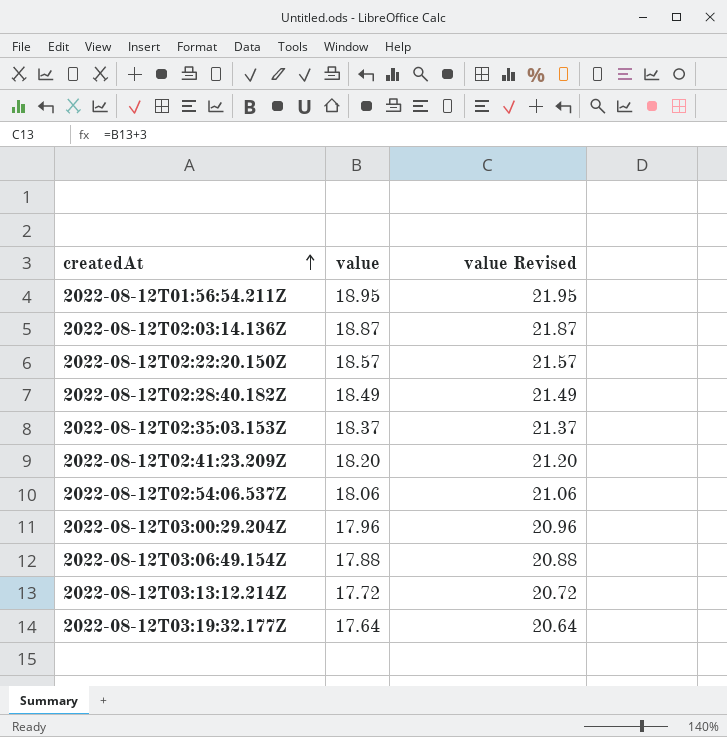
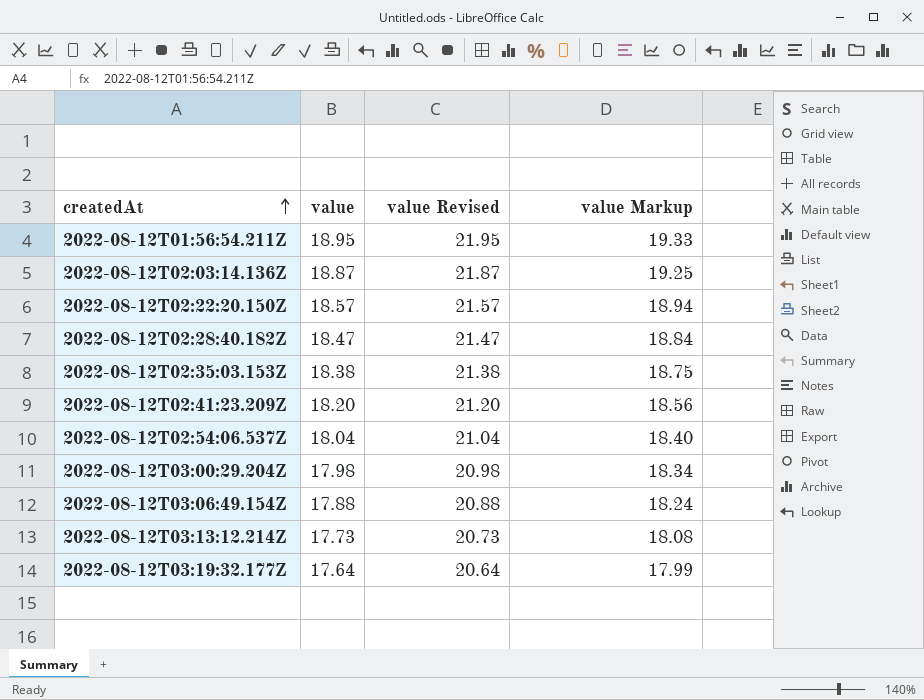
column value Markup | formula: none -> [value] * 1.02
2022-08-12T02:28:40.182Z | value: 18.49 -> 18.47
2022-08-12T02:28:40.182Z | value Revised: 21.49 -> 21.47
2022-08-12T02:35:03.153Z | value: 18.37 -> 18.38
2022-08-12T02:35:03.153Z | value Revised: 21.37 -> 21.38
2022-08-12T02:54:06.537Z | value: 18.06 -> 18.04
2022-08-12T02:54:06.537Z | value Revised: 21.06 -> 21.04
2022-08-12T03:00:29.204Z | value: 17.96 -> 17.98
2022-08-12T03:00:29.204Z | value Revised: 20.96 -> 20.98
2022-08-12T03:13:12.214Z | value: 17.72 -> 17.73
2022-08-12T03:13:12.214Z | value Revised: 20.72 -> 20.73

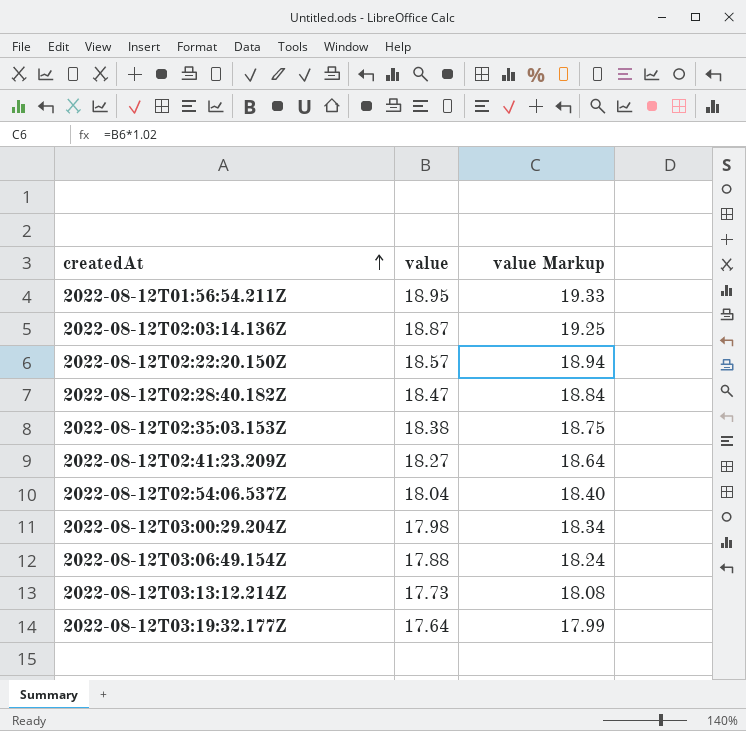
column value Revised | formula: [value] + 3 -> none
2022-08-12T02:41:23.209Z | value: 18.20 -> 18.27
2022-08-12T02:41:23.209Z | value Markup: 18.56 -> 18.64

